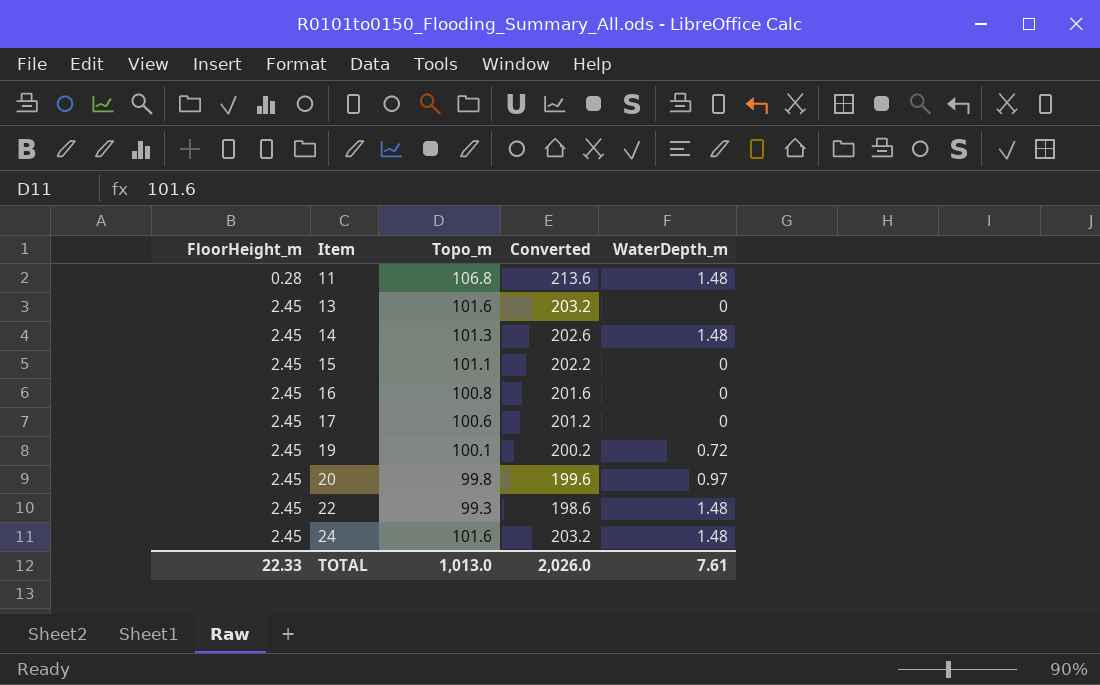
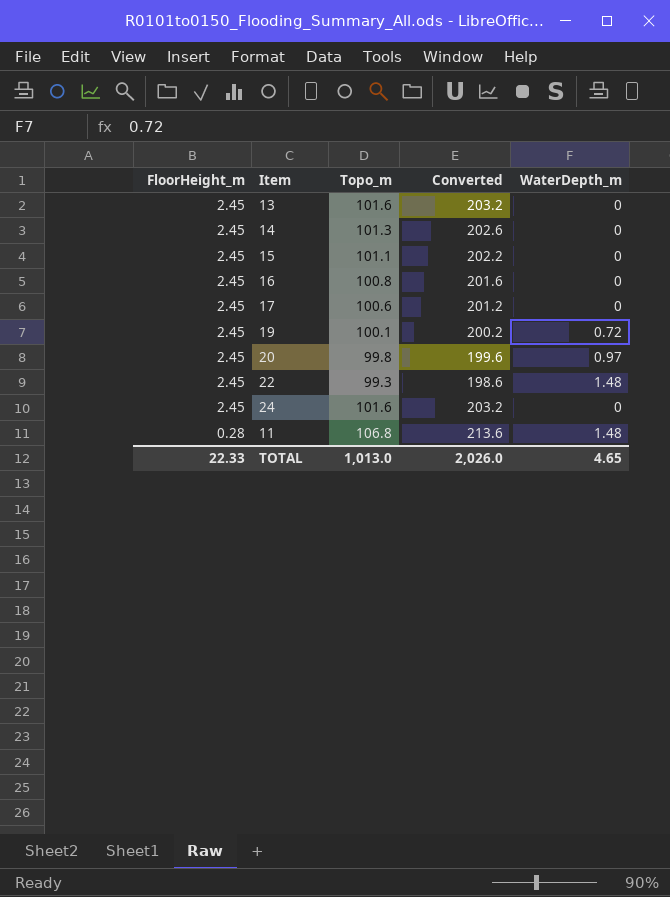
row order: FloorHeight_m ascending -> FloorHeight_m descending
14 | WaterDepth_m: 1.48 -> 0
24 | WaterDepth_m: 1.48 -> 0
TOTAL | WaterDepth_m: 7.61 -> 4.65

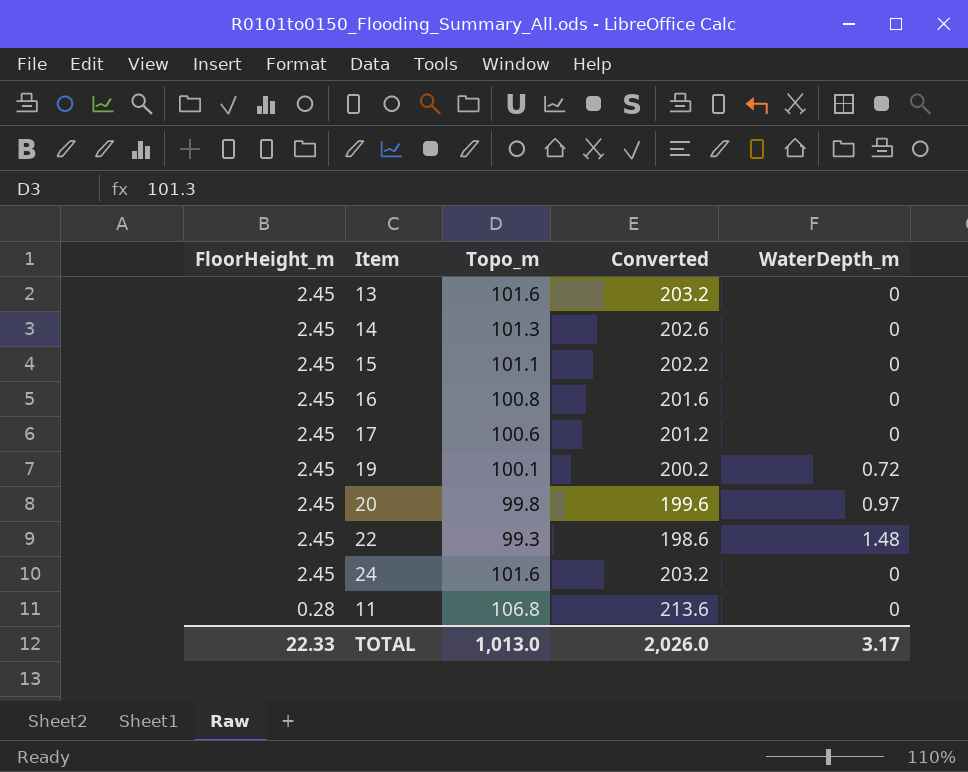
11 | WaterDepth_m: 1.48 -> 0
TOTAL | WaterDepth_m: 4.65 -> 3.17

